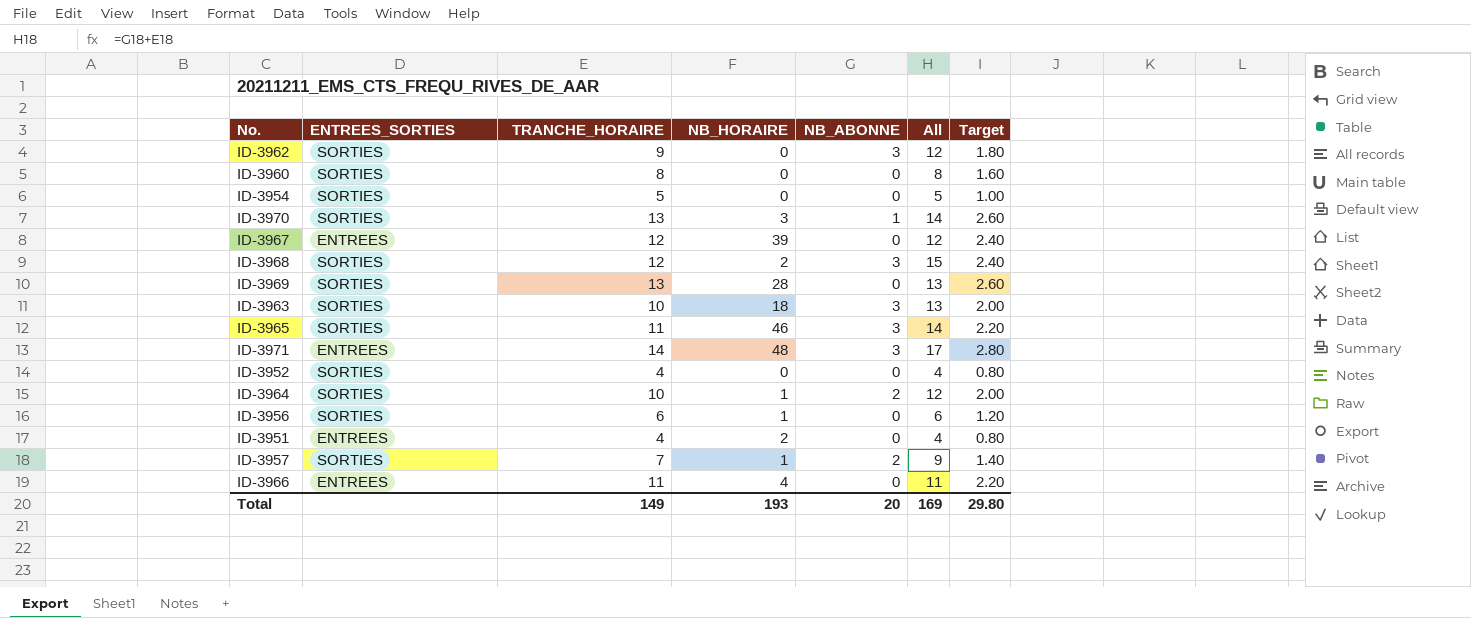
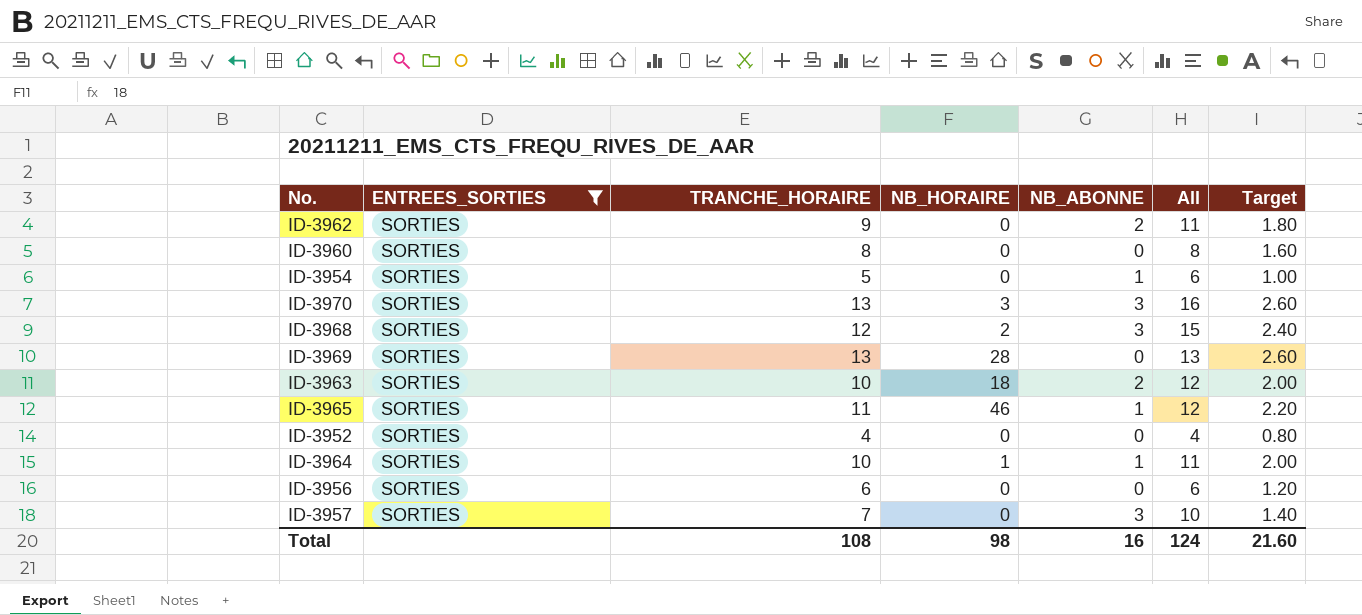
filter: none -> ENTREES_SORTIES = SORTIES
ID-3962 | NB_ABONNE: 3 -> 2
ID-3962 | All: 12 -> 11
ID-3954 | NB_ABONNE: 0 -> 1
ID-3954 | All: 5 -> 6
ID-3970 | NB_ABONNE: 1 -> 3
ID-3970 | All: 14 -> 16
ID-3963 | NB_ABONNE: 3 -> 2
ID-3963 | All: 13 -> 12
ID-3965 | NB_ABONNE: 3 -> 1
ID-3965 | All: 14 -> 12
ID-3964 | NB_ABONNE: 2 -> 1
ID-3964 | All: 12 -> 11
ID-3956 | NB_HORAIRE: 1 -> 0
ID-3957 | NB_HORAIRE: 1 -> 0
ID-3957 | NB_ABONNE: 2 -> 3
ID-3957 | All: 9 -> 10
Total | TRANCHE_HORAIRE: 149 -> 108
Total | NB_HORAIRE: 193 -> 98
Total | NB_ABONNE: 20 -> 16
Total | All: 169 -> 124
Total | Target: 29.80 -> 21.60

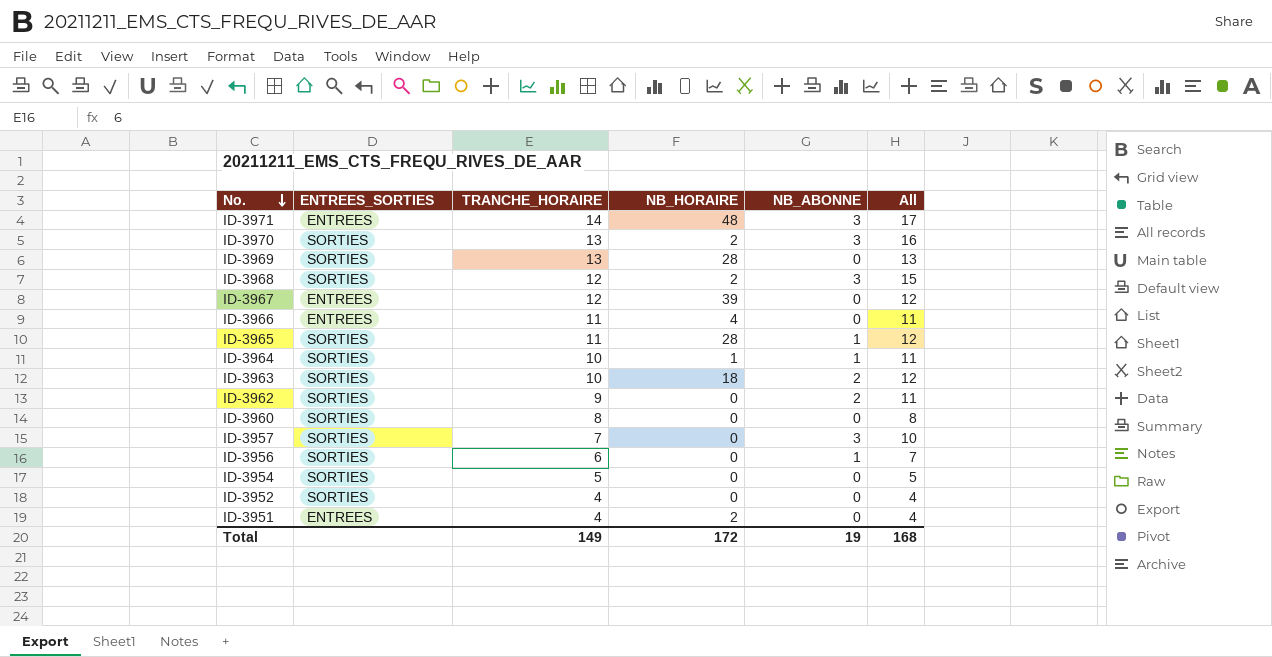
filter: ENTREES_SORTIES = SORTIES -> none
row order: none -> No. descending
column Target | formula: [TRANCHE_HORAIRE] * 0.2 -> none
ID-3970 | NB_HORAIRE: 3 -> 2
ID-3965 | NB_HORAIRE: 46 -> 28
ID-3956 | NB_ABONNE: 0 -> 1
ID-3956 | All: 6 -> 7
ID-3954 | NB_ABONNE: 1 -> 0
ID-3954 | All: 6 -> 5
Total | TRANCHE_HORAIRE: 108 -> 149
Total | NB_HORAIRE: 98 -> 172
Total | NB_ABONNE: 16 -> 19
Total | All: 124 -> 168

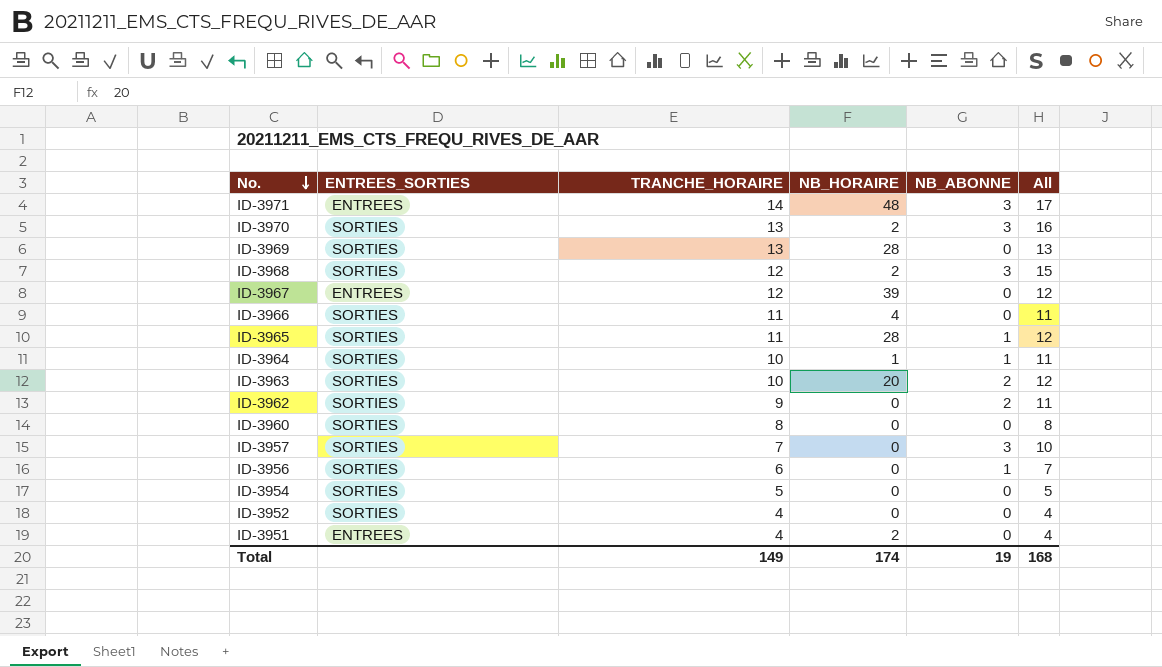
ID-3966 | ENTREES_SORTIES: ENTREES -> SORTIES
ID-3963 | NB_HORAIRE: 18 -> 20
Total | NB_HORAIRE: 172 -> 174

